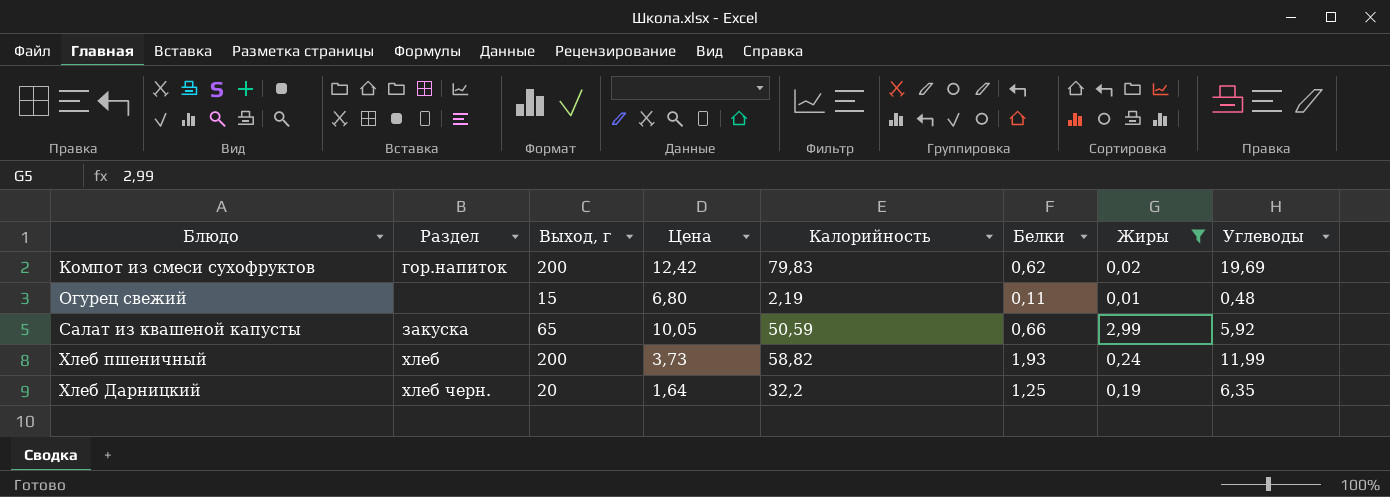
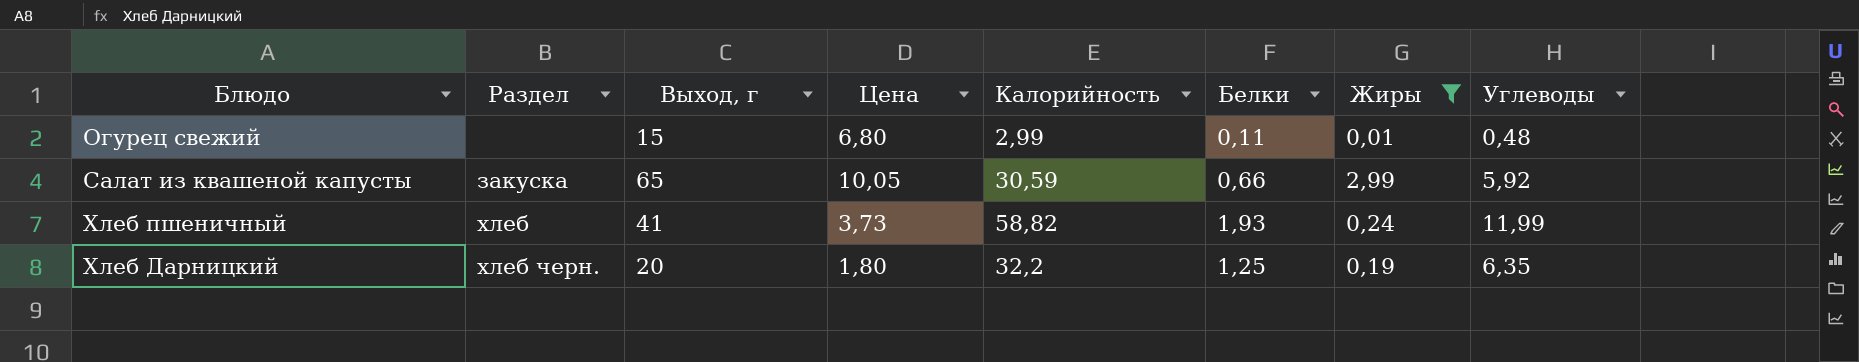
row Компот из смеси сухофруктов: гор.напиток | 200 | 12,42 | 79,83 | 0,62 | 0,02 | 19,69 -> none
Огурец свежий | Калорийность: 2,19 -> 2,99
Салат из квашеной капусты | Калорийность: 50,59 -> 30,59
Хлеб пшеничный | Выход, г: 200 -> 41
Хлеб Дарницкий | Цена: 1,64 -> 1,80

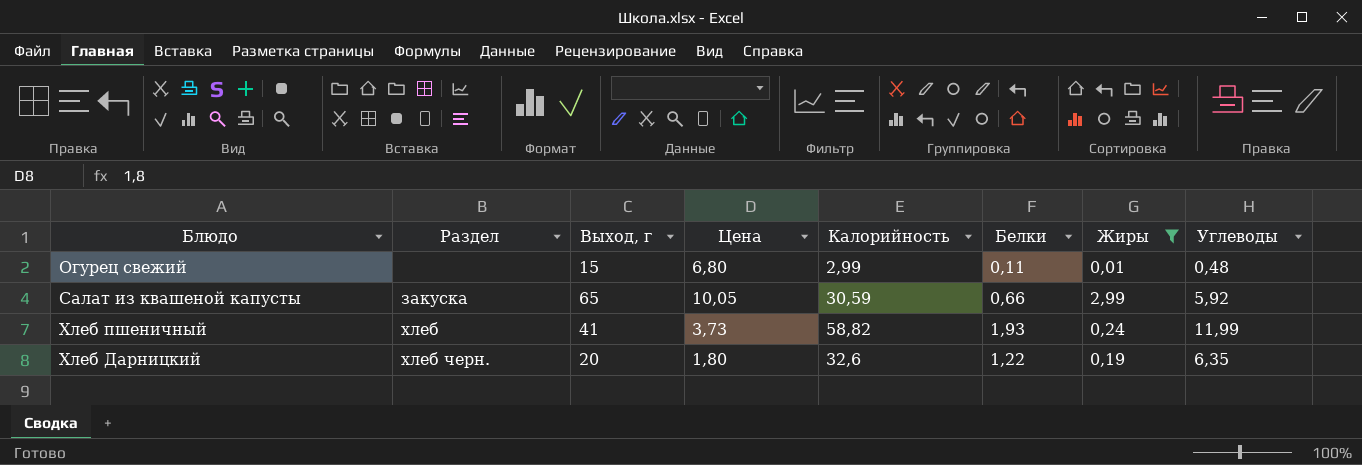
Хлеб Дарницкий | Калорийность: 32,2 -> 32,6
Хлеб Дарницкий | Белки: 1,25 -> 1,22

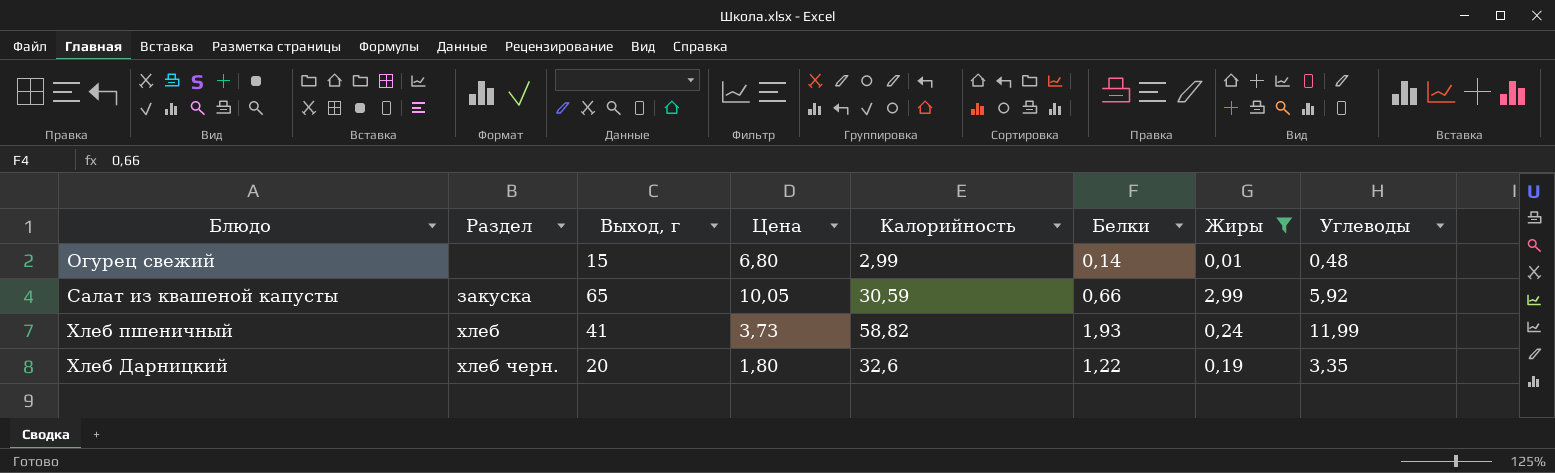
Огурец свежий | Белки: 0,11 -> 0,14
Хлеб Дарницкий | Углеводы: 6,35 -> 3,35

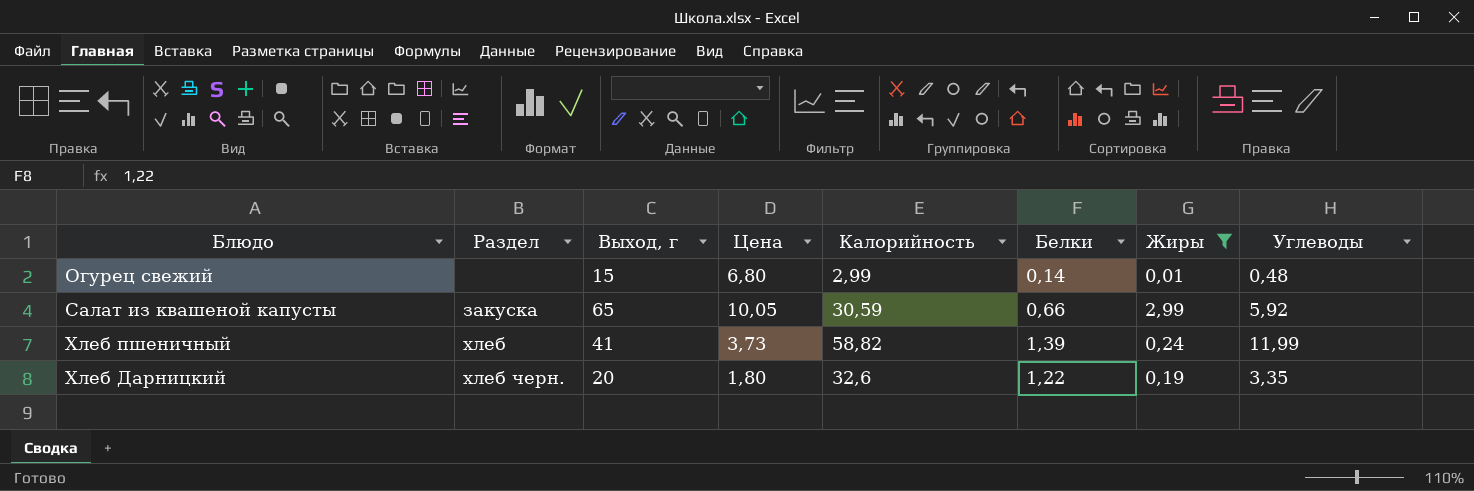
Хлеб пшеничный | Белки: 1,93 -> 1,39

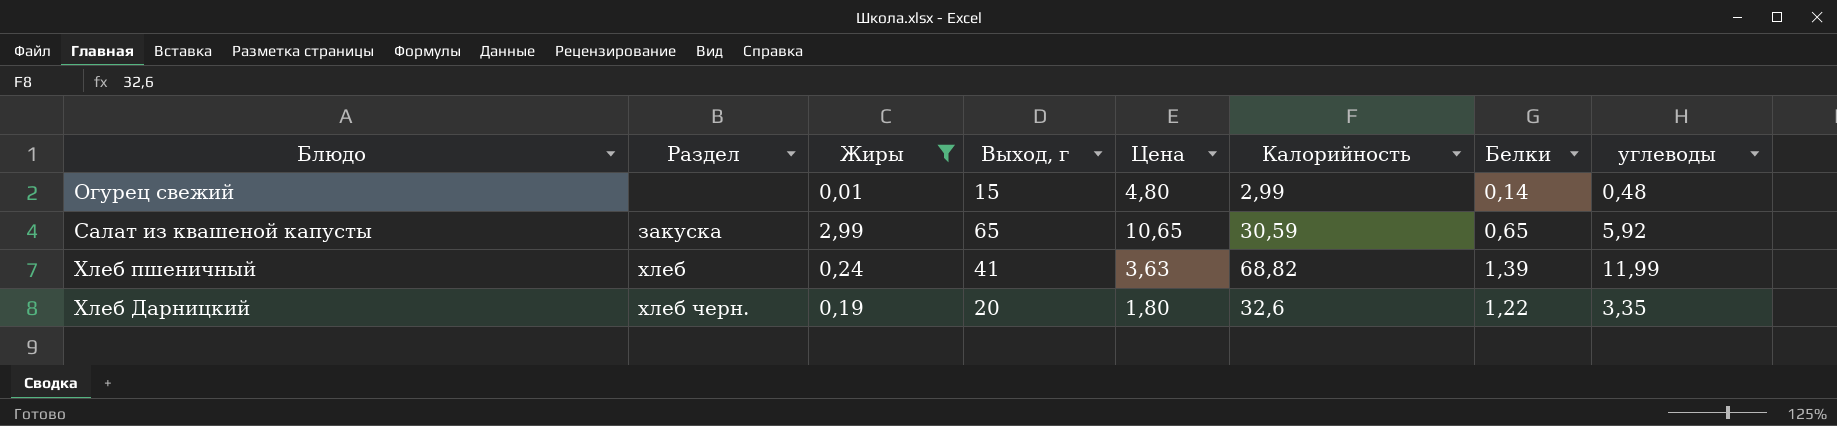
column Жиры | position: 7 -> 3
column name: Углеводы -> углеводы
Огурец свежий | Цена: 6,80 -> 4,80
Салат из квашеной капусты | Цена: 10,05 -> 10,65
Салат из квашеной капусты | Белки: 0,66 -> 0,65
Хлеб пшеничный | Цена: 3,73 -> 3,63
Хлеб пшеничный | Калорийность: 58,82 -> 68,82

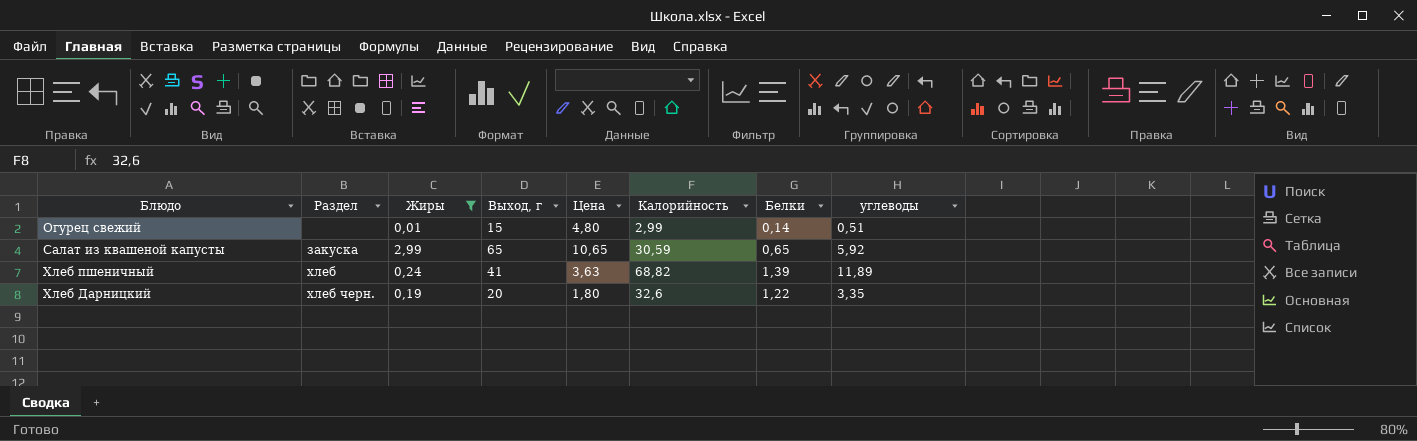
Огурец свежий | углеводы: 0,48 -> 0,51
Хлеб пшеничный | углеводы: 11,99 -> 11,89

